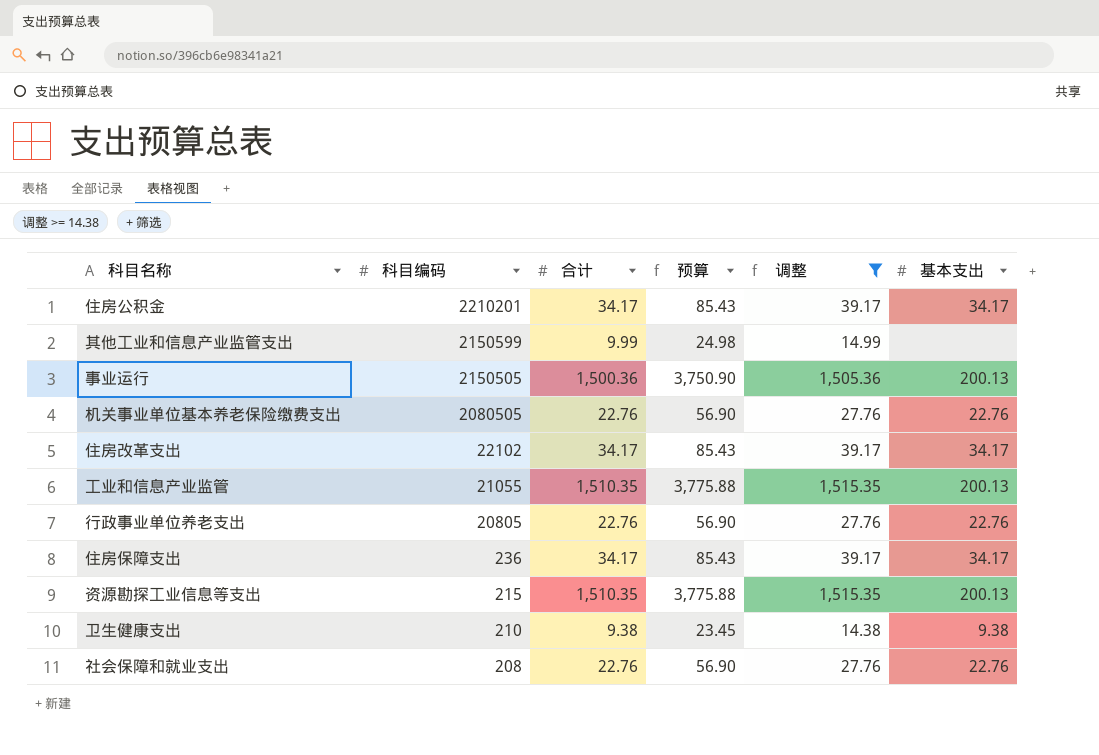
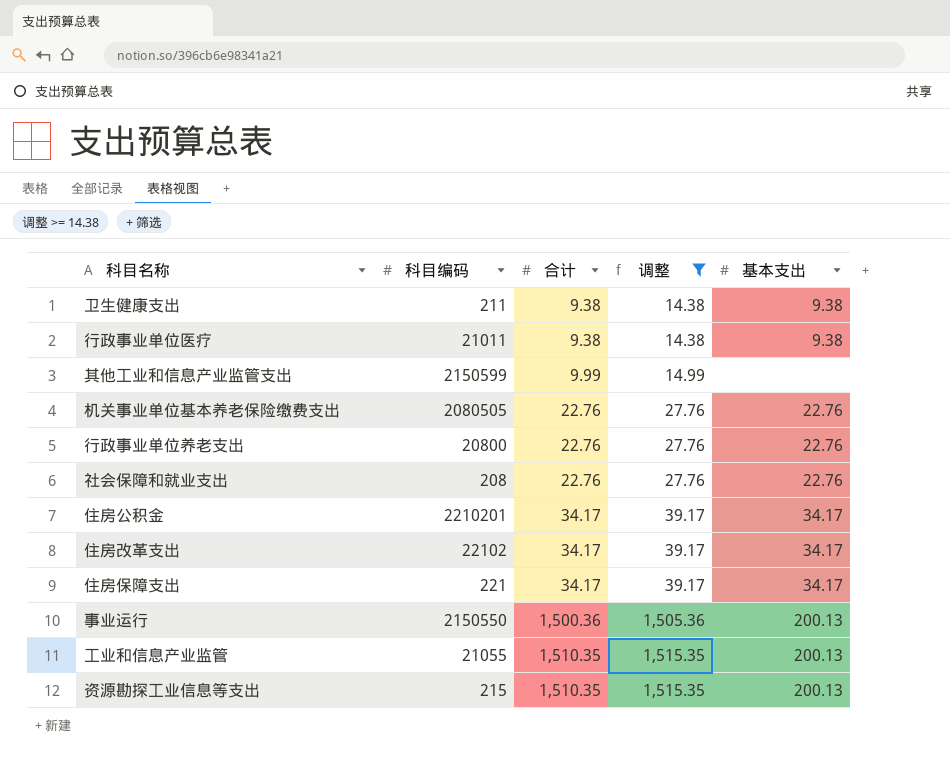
row order: 科目编码 descending -> 合计 ascending
column 预算 | formula: [合计] * 2.5 -> none
卫生健康支出 | 科目编码: 210 -> 211
row 行政事业单位医疗: none -> 21011 | 9.38 | 14.38 | 9.38
行政事业单位养老支出 | 科目编码: 20805 -> 20800
住房保障支出 | 科目编码: 236 -> 221
事业运行 | 科目编码: 2150505 -> 2150550

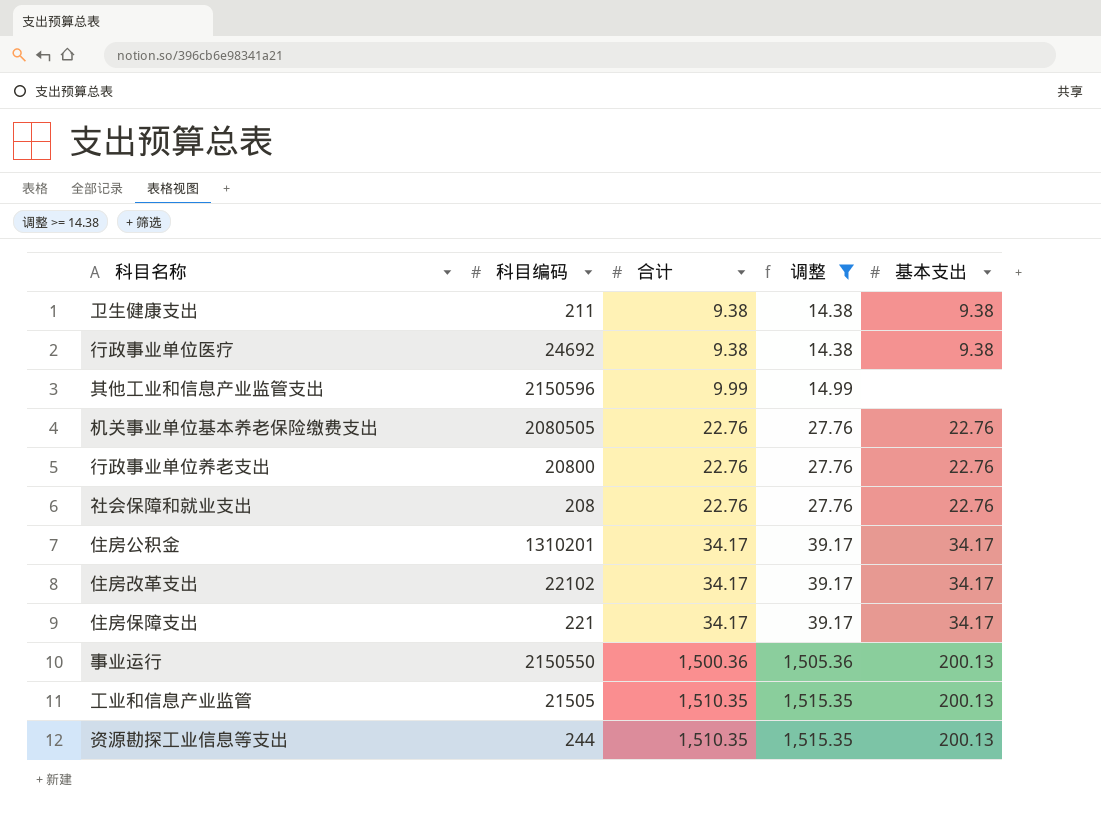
行政事业单位医疗 | 科目编码: 21011 -> 24692
其他工业和信息产业监管支出 | 科目编码: 2150599 -> 2150596
住房公积金 | 科目编码: 2210201 -> 1310201
工业和信息产业监管 | 科目编码: 21055 -> 21505
资源勘探工业信息等支出 | 科目编码: 215 -> 244

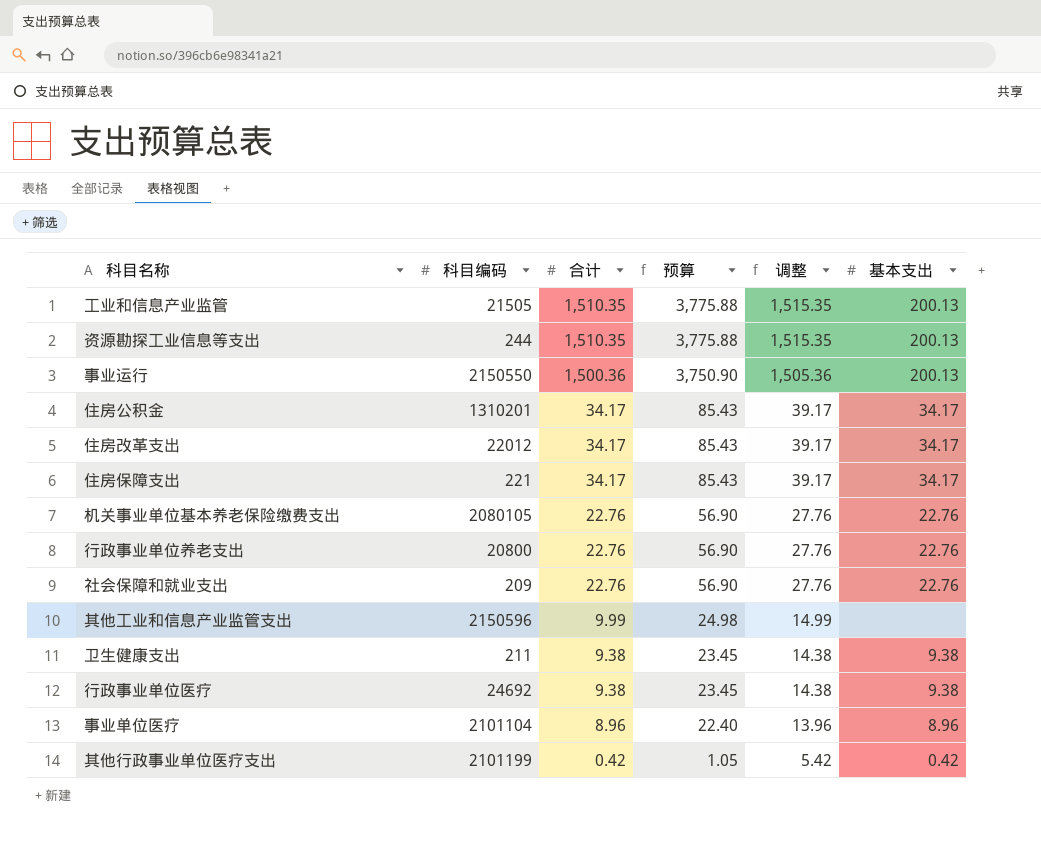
filter: 调整 >= 14.38 -> none
row order: 合计 ascending -> 合计 descending
column 预算 | formula: none -> [合计] * 2.5
住房改革支出 | 科目编码: 22102 -> 22012
机关事业单位基本养老保险缴费支出 | 科目编码: 2080505 -> 2080105
社会保障和就业支出 | 科目编码: 208 -> 209

